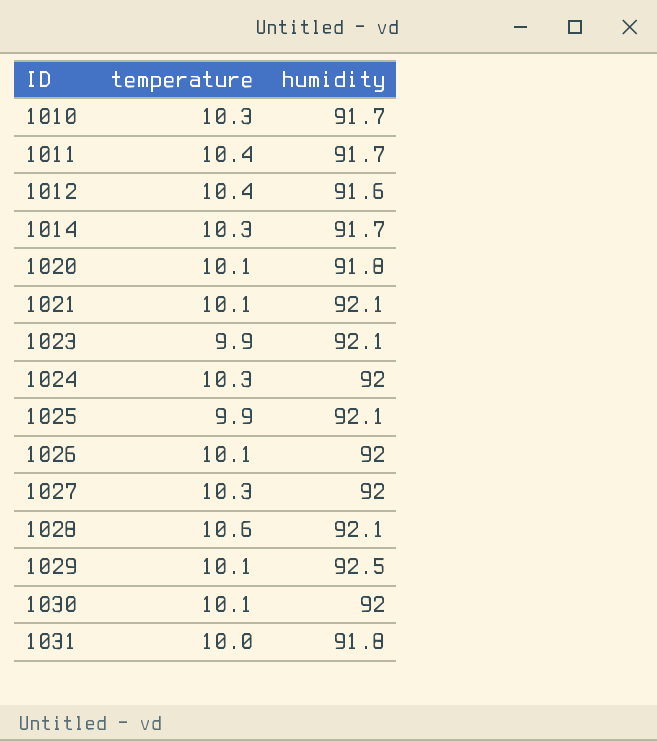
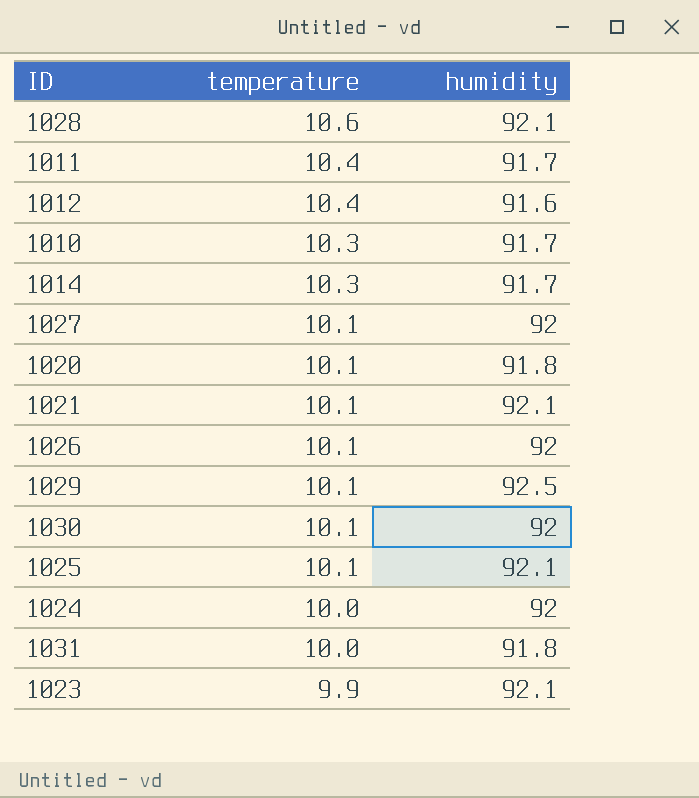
row order: ID ascending -> temperature descending
1027 | temperature: 10.3 -> 10.1
1025 | temperature: 9.9 -> 10.1
1024 | temperature: 10.3 -> 10.0

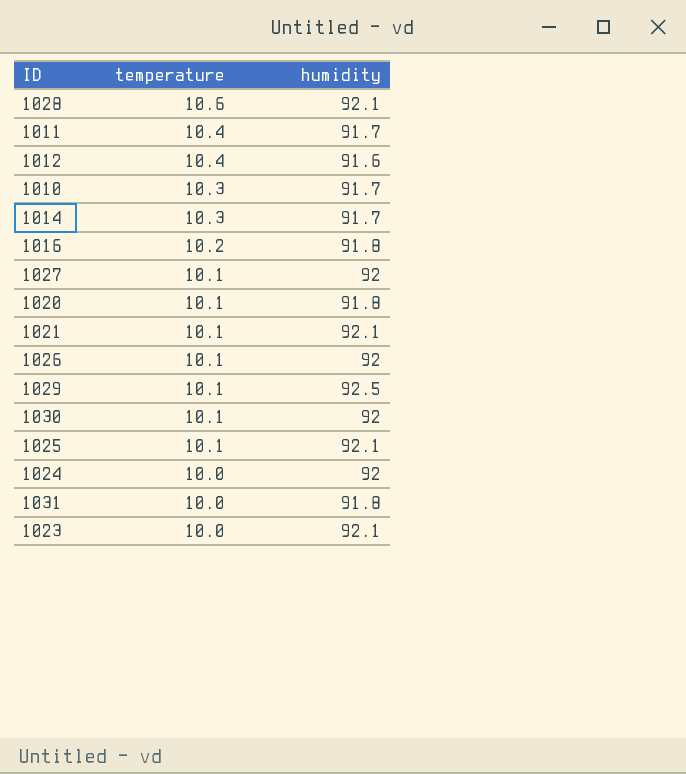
row 1016: none -> 10.2 | 91.8
1023 | temperature: 9.9 -> 10.0

